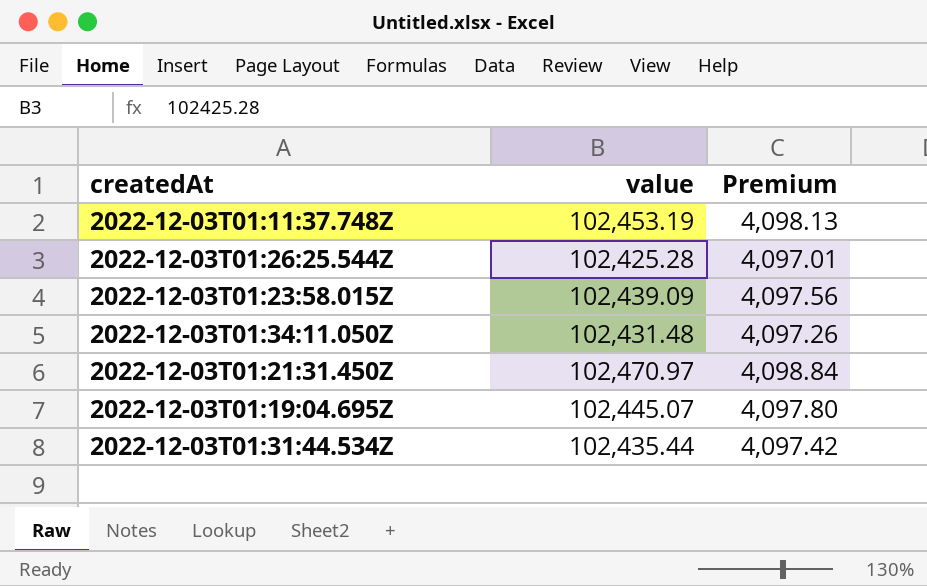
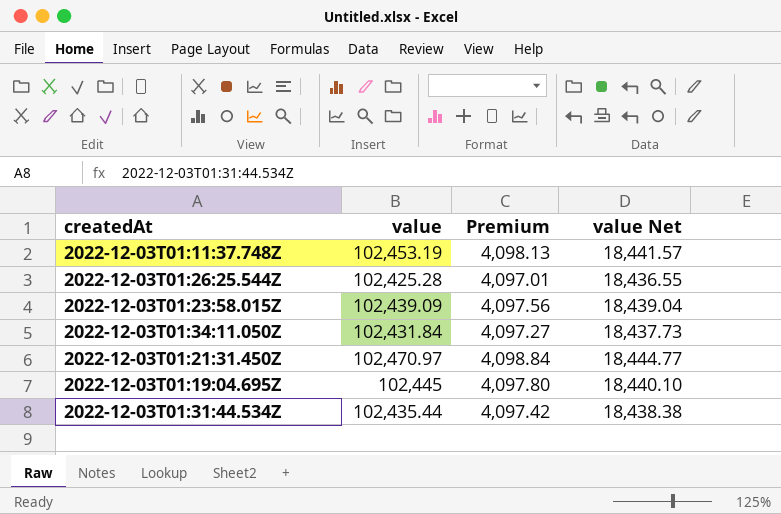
column value Net | formula: none -> [value] * 0.18
2022-12-03T01:34:11.050Z | value: 102,431.48 -> 102,431.84
2022-12-03T01:34:11.050Z | Premium: 4,097.26 -> 4,097.27
2022-12-03T01:19:04.695Z | value: 102,445.07 -> 102,445

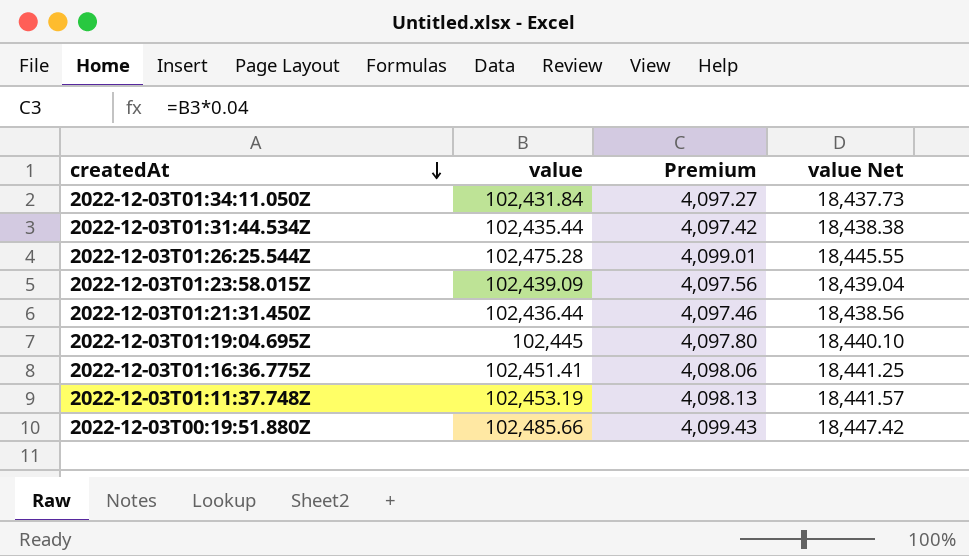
row order: none -> createdAt descending
2022-12-03T01:26:25.544Z | value: 102,425.28 -> 102,475.28
2022-12-03T01:26:25.544Z | Premium: 4,097.01 -> 4,099.01
2022-12-03T01:26:25.544Z | value Net: 18,436.55 -> 18,445.55
2022-12-03T01:21:31.450Z | value: 102,470.97 -> 102,436.44
2022-12-03T01:21:31.450Z | Premium: 4,098.84 -> 4,097.46
2022-12-03T01:21:31.450Z | value Net: 18,444.77 -> 18,438.56
row 2022-12-03T01:16:36.775Z: none -> 102,451.41 | 4,098.06 | 18,441.25
row 2022-12-03T00:19:51.880Z: none -> 102,485.66 | 4,099.43 | 18,447.42

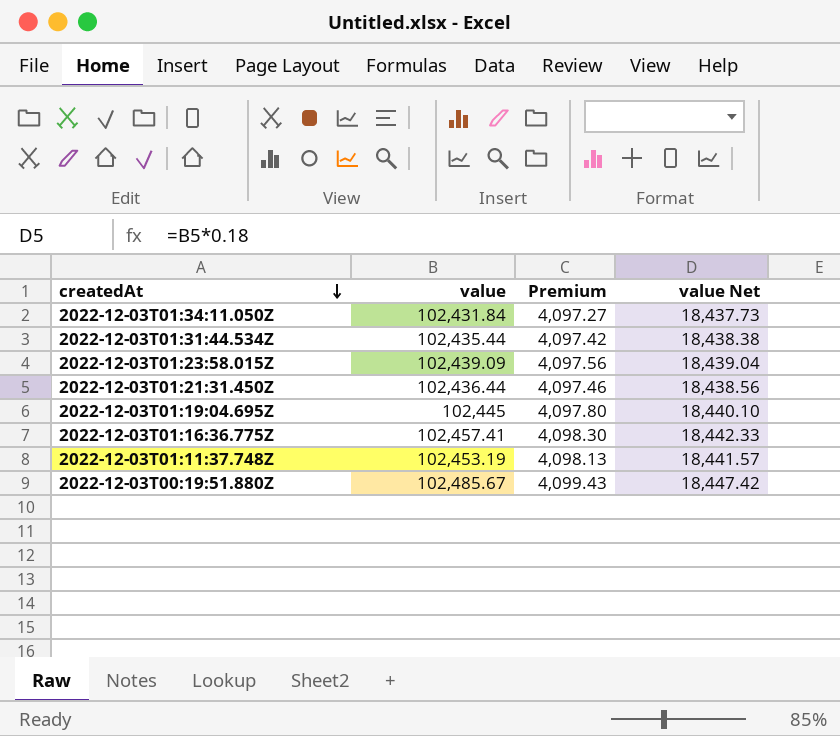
row 2022-12-03T01:26:25.544Z: 102,475.28 | 4,099.01 | 18,445.55 -> none
2022-12-03T01:16:36.775Z | value: 102,451.41 -> 102,457.41
2022-12-03T01:16:36.775Z | Premium: 4,098.06 -> 4,098.30
2022-12-03T01:16:36.775Z | value Net: 18,441.25 -> 18,442.33
2022-12-03T00:19:51.880Z | value: 102,485.66 -> 102,485.67

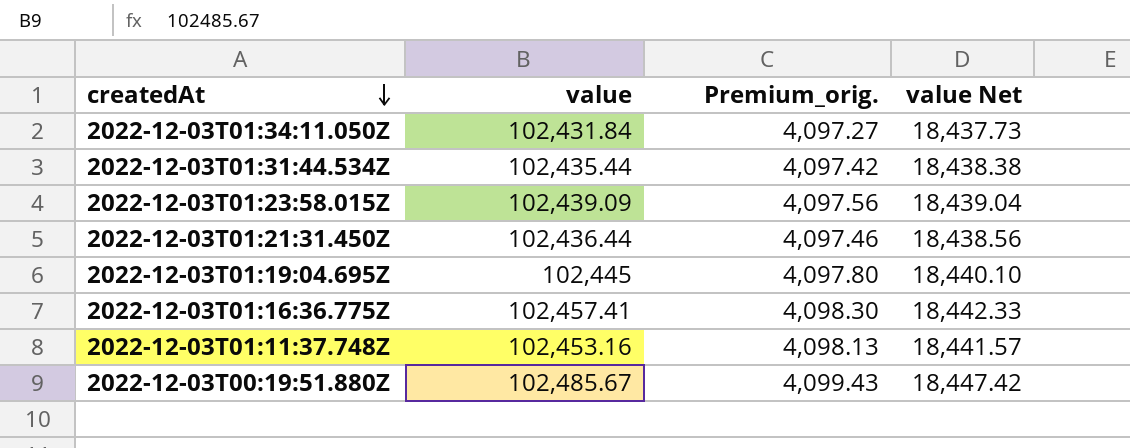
column name: Premium -> Premium_orig.
2022-12-03T01:11:37.748Z | value: 102,453.19 -> 102,453.16

